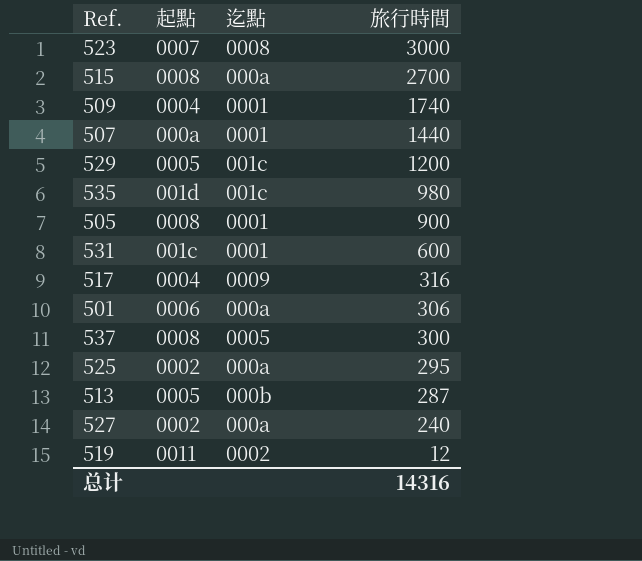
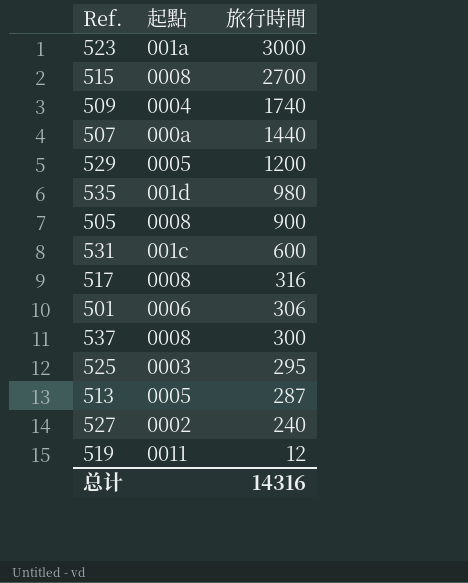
column 迄點 | position: 3 -> none
523 | 起點: 0007 -> 001a
517 | 起點: 0004 -> 0008
525 | 起點: 0002 -> 0003

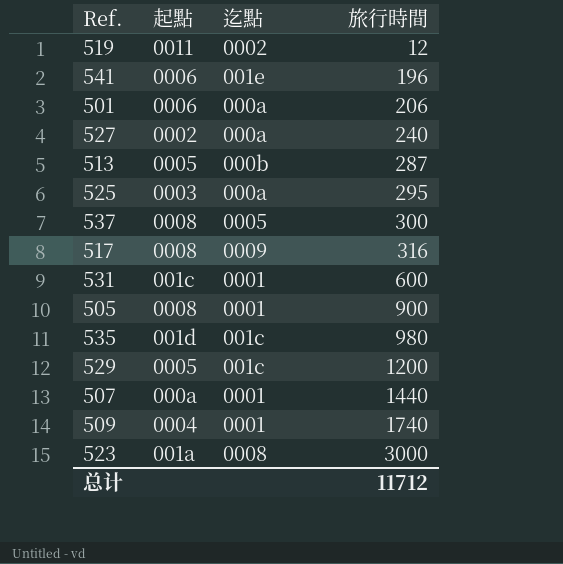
row order: 旅行時間 descending -> 旅行時間 ascending
column 迄點 | position: none -> 3
row 515: 0008 | 2700 -> none
row 541: none -> 0006 | 001e | 196
501 | 旅行時間: 306 -> 206
总计 | 旅行時間: 14316 -> 11712

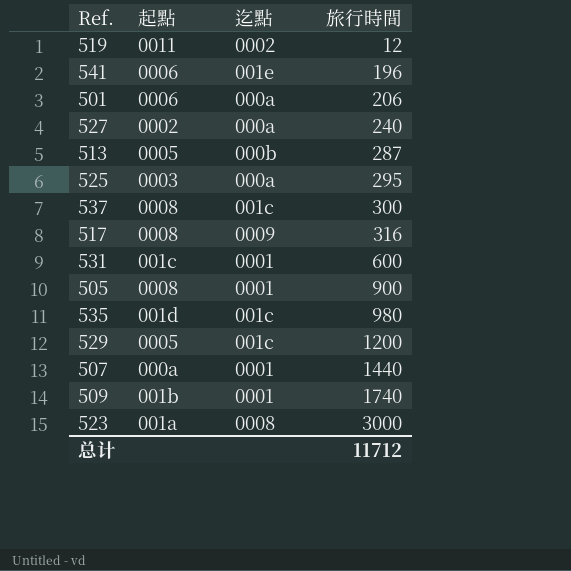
537 | 迄點: 0005 -> 001c
509 | 起點: 0004 -> 001b

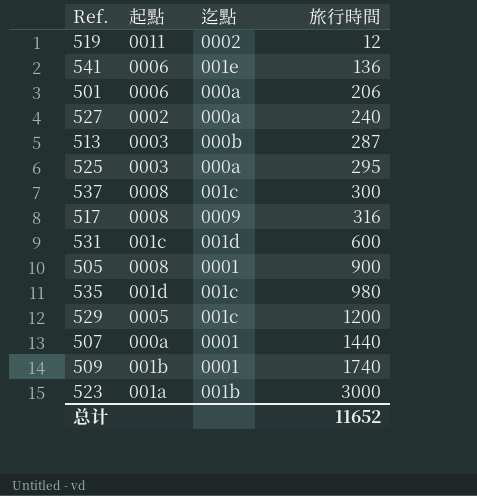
541 | 旅行時間: 196 -> 136
513 | 起點: 0005 -> 0003
531 | 迄點: 0001 -> 001d
523 | 迄點: 0008 -> 001b
总计 | 旅行時間: 11712 -> 11652

